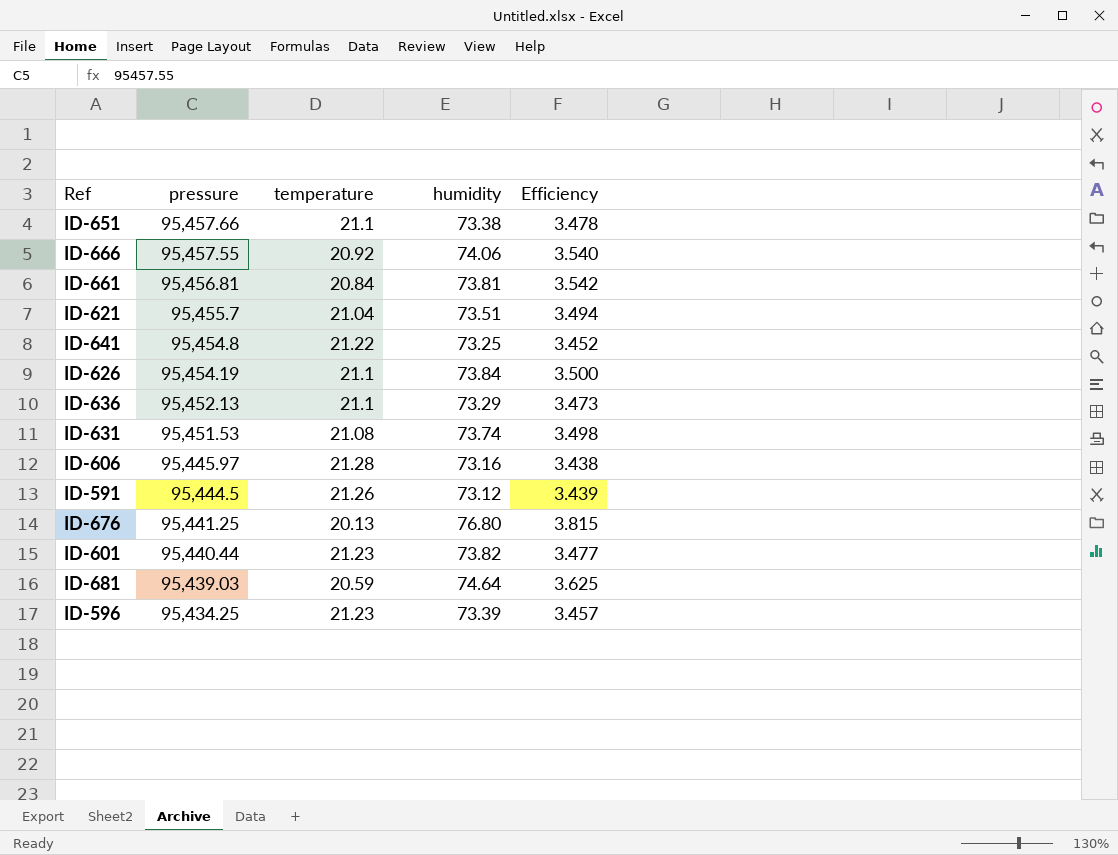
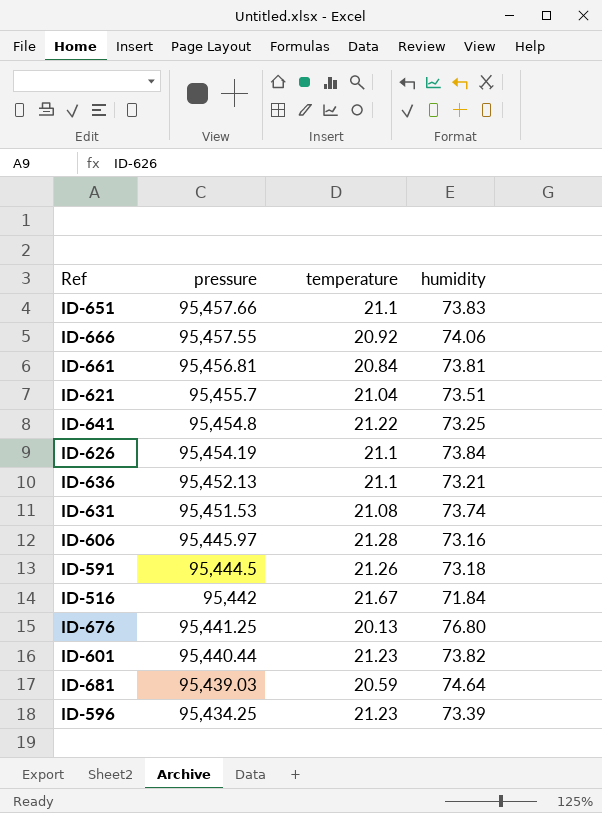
column Efficiency | formula: [humidity] / [temperature] -> none
ID-651 | humidity: 73.38 -> 73.83
ID-636 | humidity: 73.29 -> 73.21
ID-591 | humidity: 73.12 -> 73.18
row ID-516: none -> 95,442 | 21.67 | 71.84

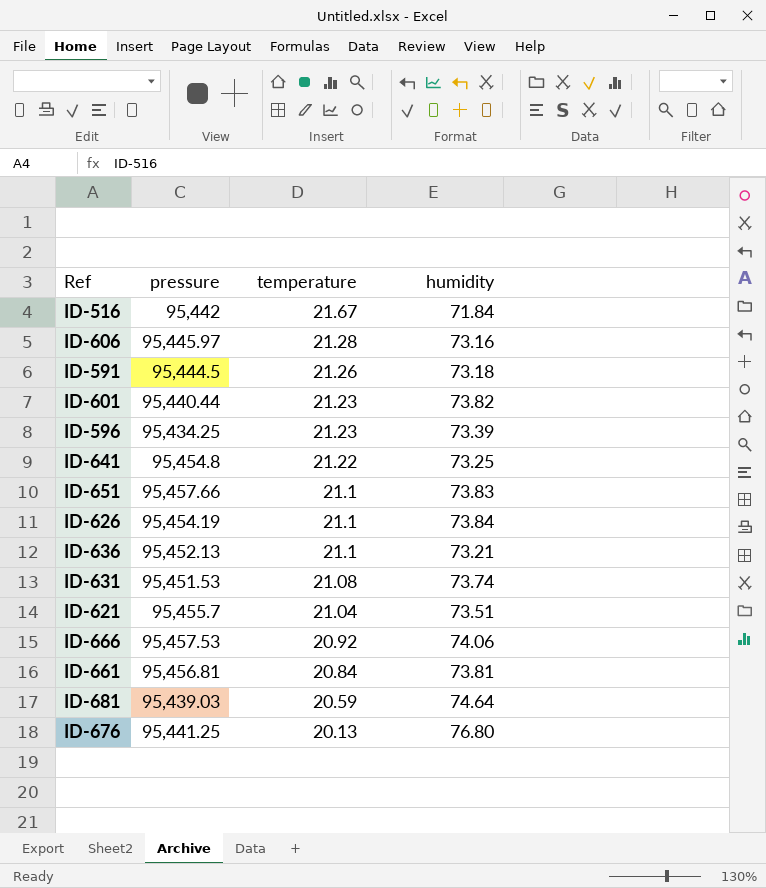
row order: pressure descending -> temperature descending
ID-666 | pressure: 95,457.55 -> 95,457.53

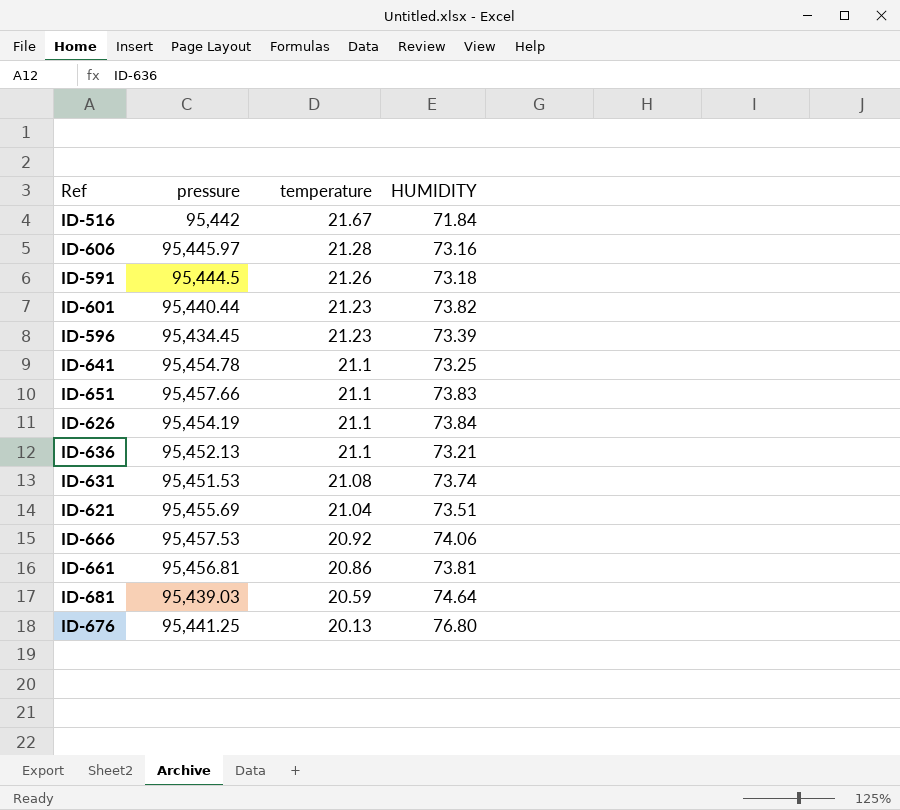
column name: humidity -> HUMIDITY
ID-596 | pressure: 95,434.25 -> 95,434.45
ID-641 | pressure: 95,454.8 -> 95,454.78
ID-641 | temperature: 21.22 -> 21.1
ID-621 | pressure: 95,455.7 -> 95,455.69
ID-661 | temperature: 20.84 -> 20.86

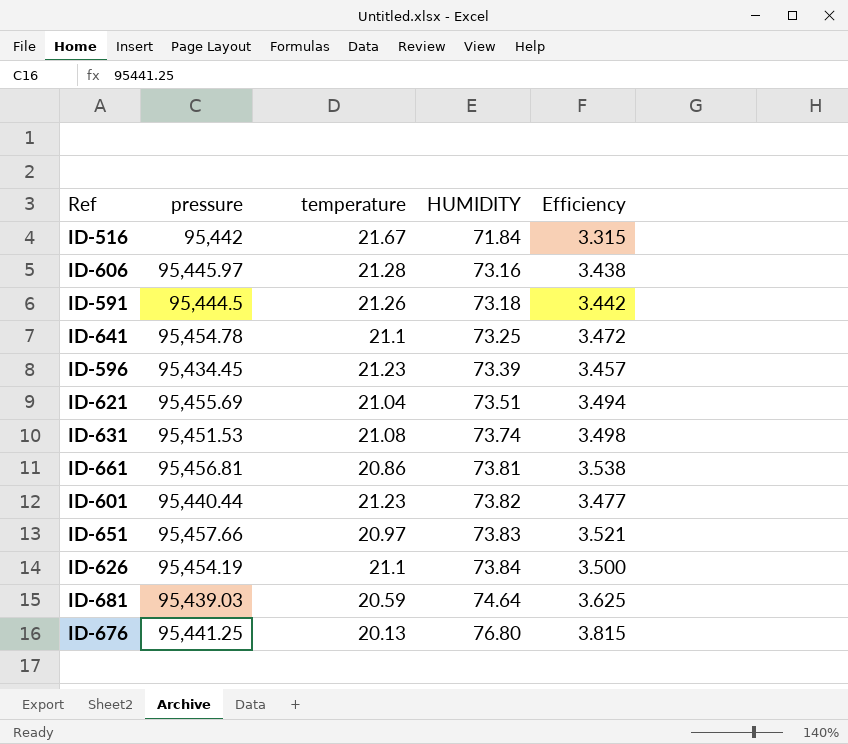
row order: temperature descending -> HUMIDITY ascending
column Efficiency | formula: none -> [HUMIDITY] / [temperature]
row ID-636: 95,452.13 | 21.1 | 73.21 -> none
row ID-666: 95,457.53 | 20.92 | 74.06 -> none
ID-651 | temperature: 21.1 -> 20.97

